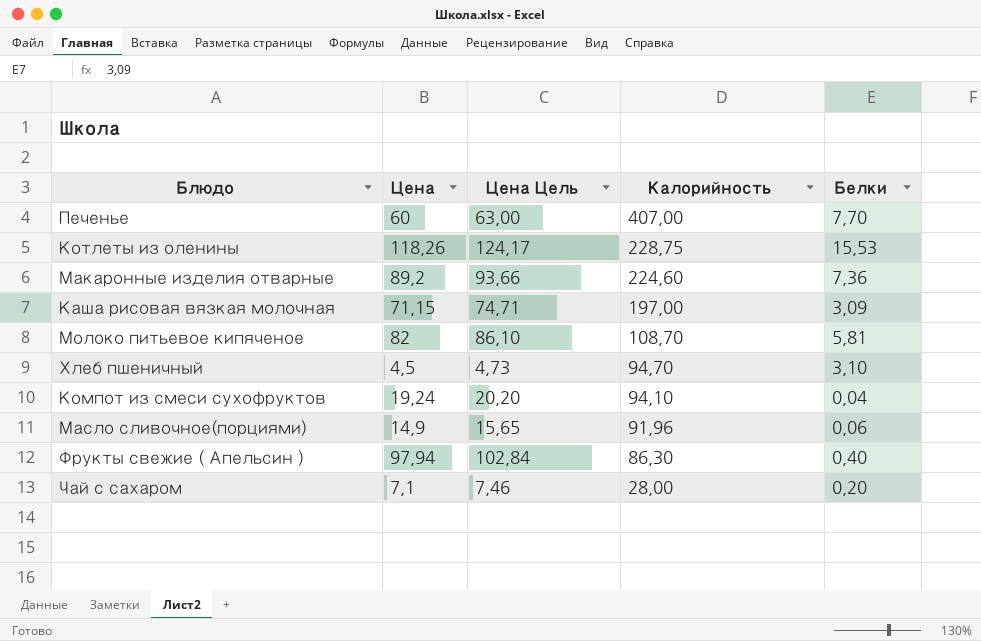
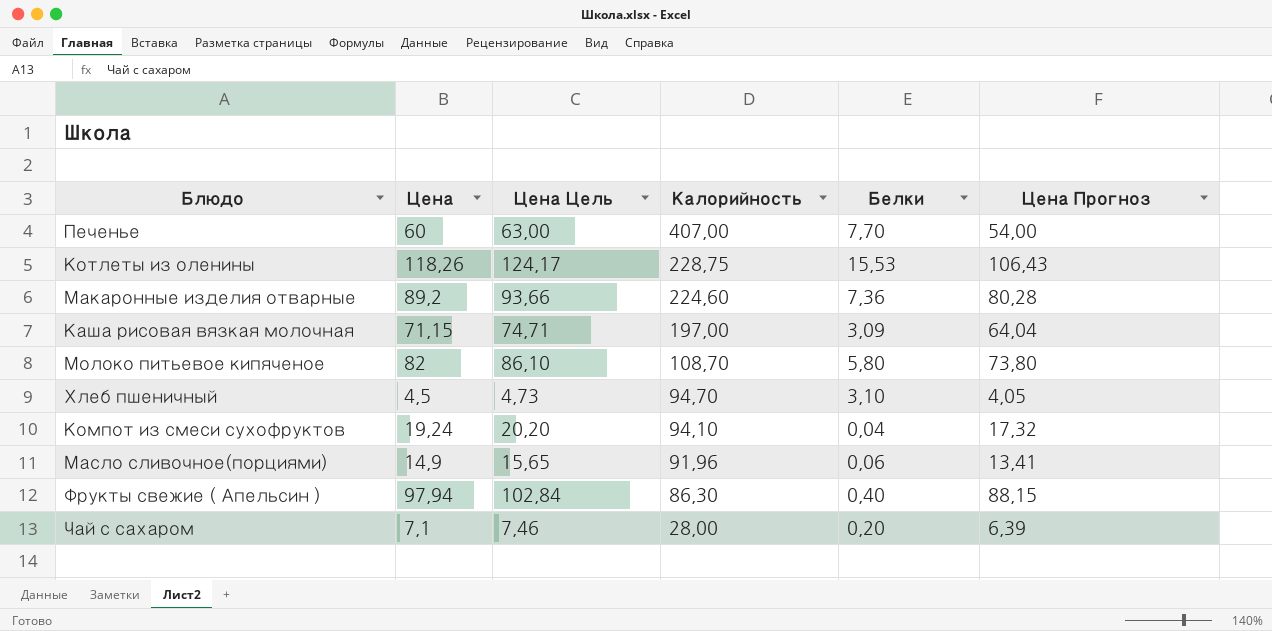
column Цена Прогноз | formula: none -> [Цена] * 0,9
Молоко питьевое кипяченое | Белки: 5,81 -> 5,80

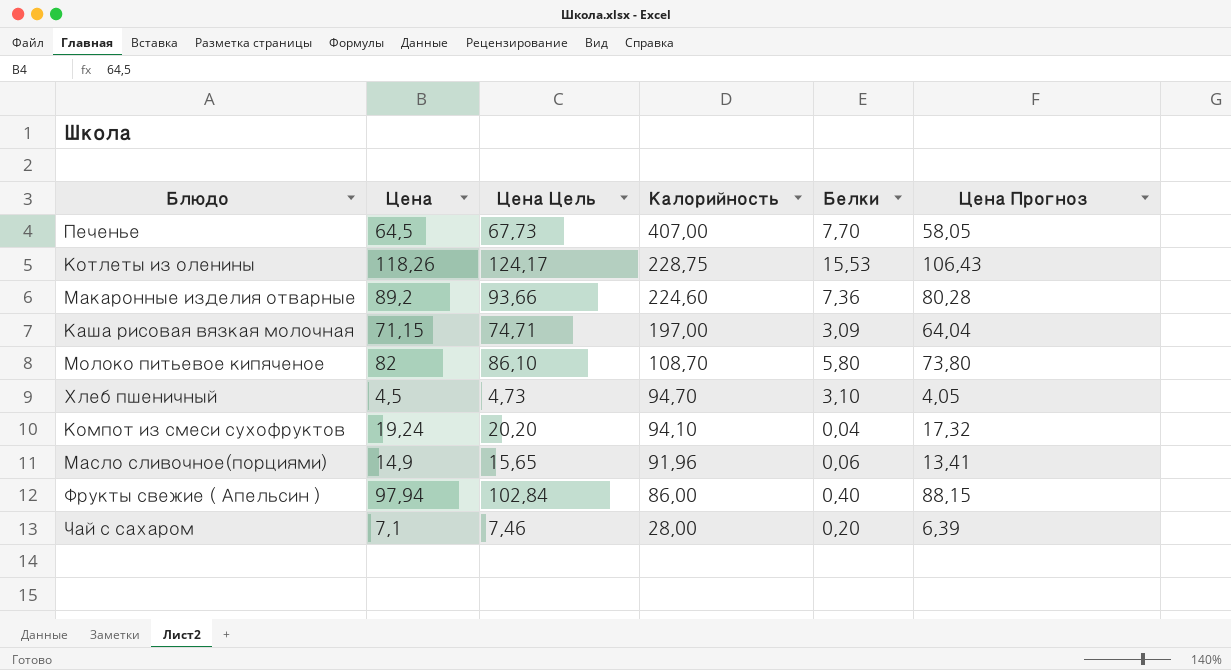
Печенье | Цена: 60 -> 64,5
Печенье | Цена Цель: 63,00 -> 67,73
Печенье | Цена Прогноз: 54,00 -> 58,05
Фрукты свежие ( Апельсин ) | Калорийность: 86,30 -> 86,00

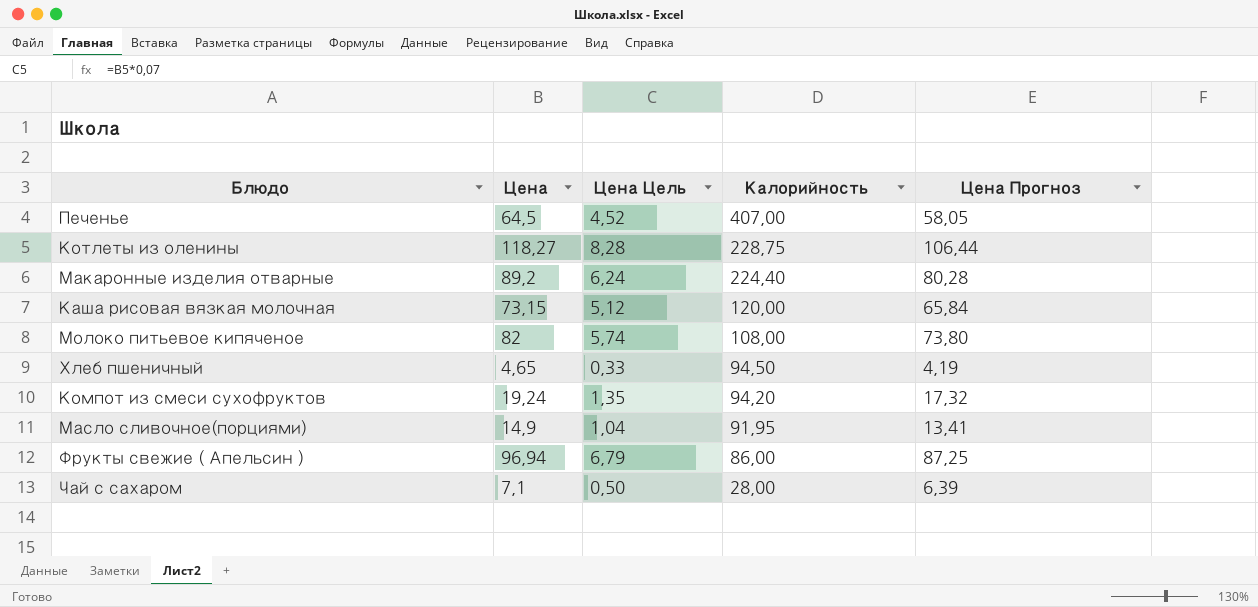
column Белки | position: 5 -> none
column Цена Цель | formula: [Цена] * 1,05 -> [Цена] * 0,07
Котлеты из оленины | Цена: 118,26 -> 118,27
Котлеты из оленины | Цена Прогноз: 106,43 -> 106,44
Макаронные изделия отварные | Калорийность: 224,60 -> 224,40
Каша рисовая вязкая молочная | Цена: 71,15 -> 73,15
Каша рисовая вязкая молочная | Калорийность: 197,00 -> 120,00
Каша рисовая вязкая молочная | Цена Прогноз: 64,04 -> 65,84
Молоко питьевое кипяченое | Калорийность: 108,70 -> 108,00
Хлеб пшеничный | Цена: 4,5 -> 4,65
Хлеб пшеничный | Калорийность: 94,70 -> 94,50
Хлеб пшеничный | Цена Прогноз: 4,05 -> 4,19
Компот из смеси сухофруктов | Калорийность: 94,10 -> 94,20
Масло сливочное(порциями) | Калорийность: 91,96 -> 91,95
Фрукты свежие ( Апельсин ) | Цена: 97,94 -> 96,94
Фрукты свежие ( Апельсин ) | Цена Прогноз: 88,15 -> 87,25

